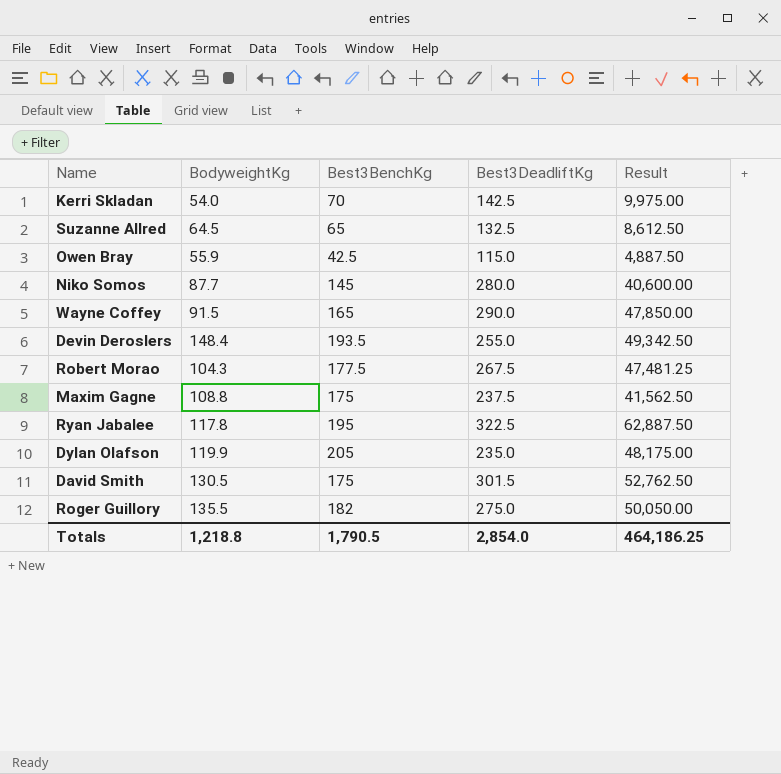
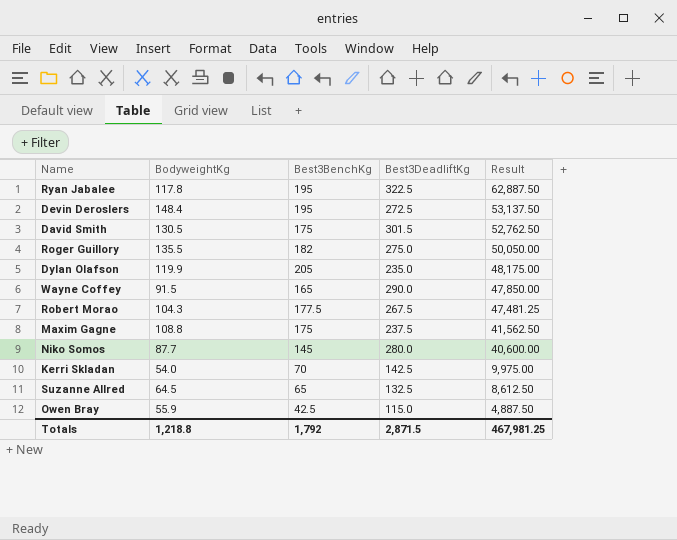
row order: none -> Result descending
Devin Deroslers | Best3BenchKg: 193.5 -> 195
Devin Deroslers | Best3DeadliftKg: 255.0 -> 272.5
Devin Deroslers | Result: 49,342.50 -> 53,137.50
Totals | Best3BenchKg: 1,790.5 -> 1,792
Totals | Best3DeadliftKg: 2,854.0 -> 2,871.5
Totals | Result: 464,186.25 -> 467,981.25

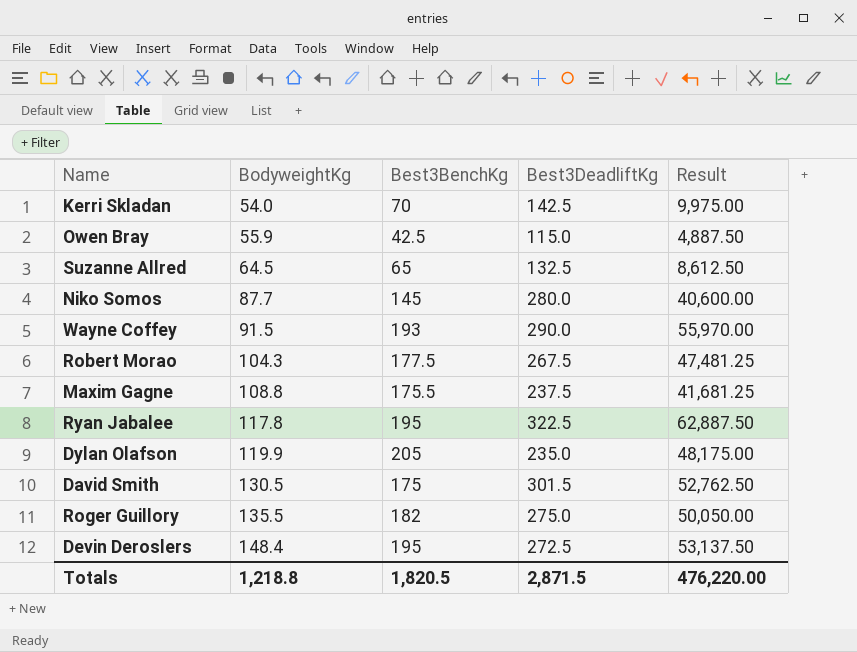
row order: Result descending -> BodyweightKg ascending
Wayne Coffey | Best3BenchKg: 165 -> 193
Wayne Coffey | Result: 47,850.00 -> 55,970.00
Maxim Gagne | Best3BenchKg: 175 -> 175.5
Maxim Gagne | Result: 41,562.50 -> 41,681.25
Totals | Best3BenchKg: 1,792 -> 1,820.5
Totals | Result: 467,981.25 -> 476,220.00

